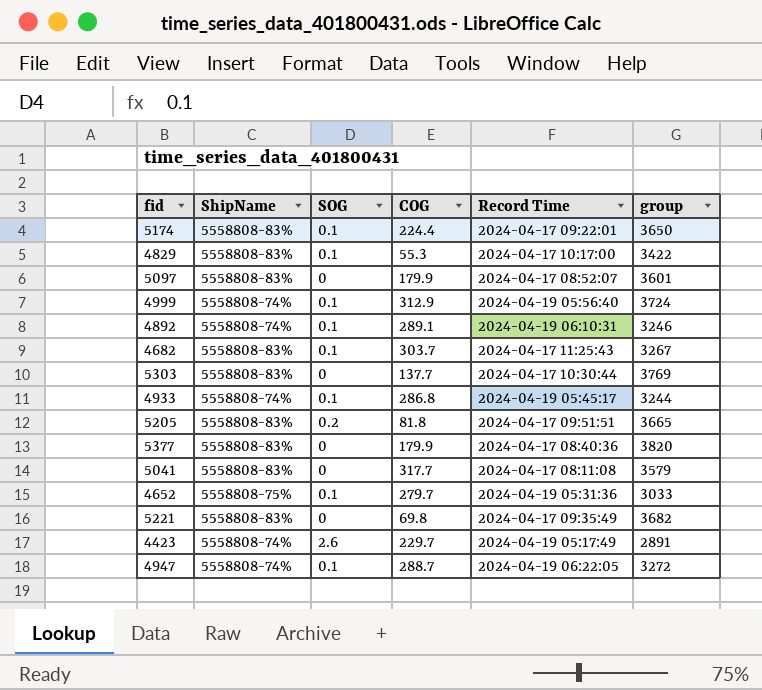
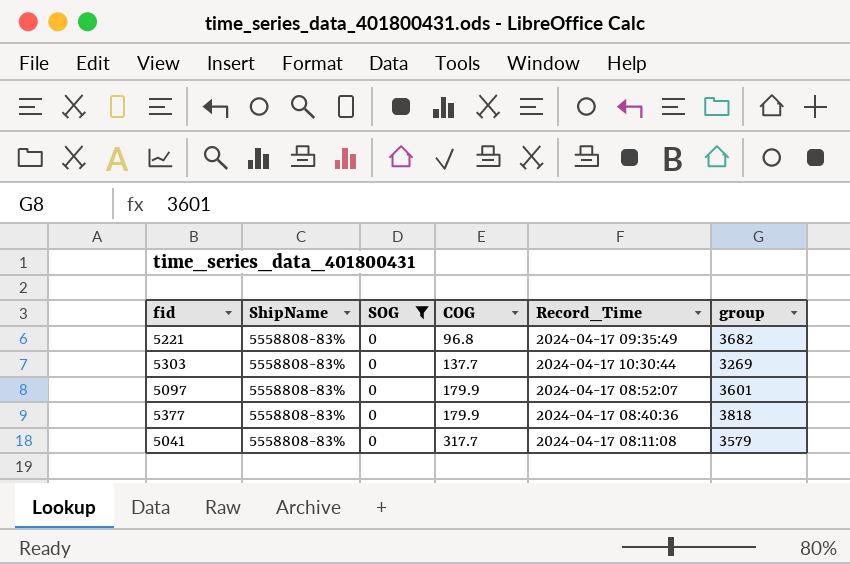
filter: none -> SOG = 0
row order: none -> COG ascending
column name: Record Time -> Record_Time
5221 | COG: 69.8 -> 96.8
5303 | group: 3769 -> 3269
5377 | group: 3820 -> 3818

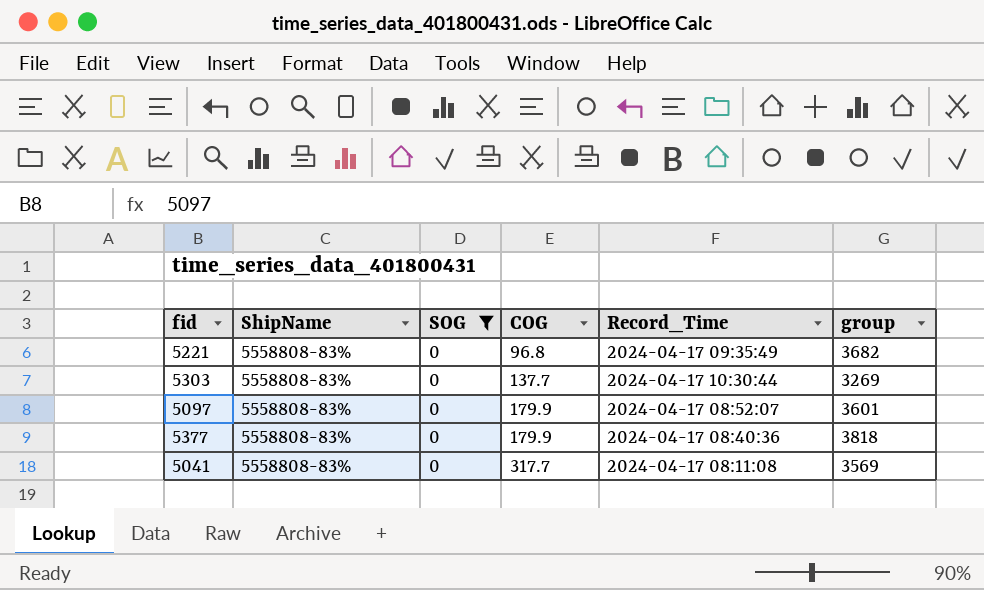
5041 | group: 3579 -> 3569

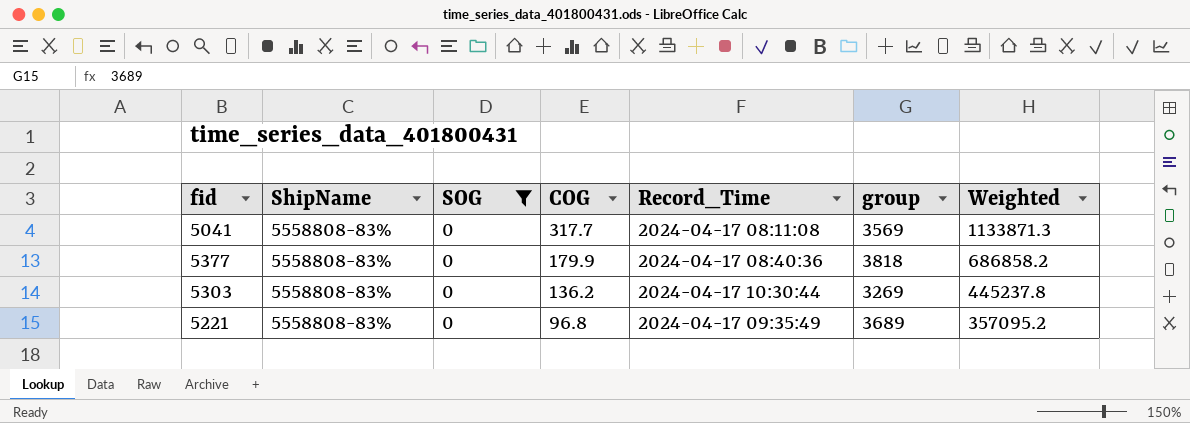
row order: COG ascending -> COG descending
column Weighted | formula: none -> [COG] * [group]
row 5097: 5558808-83% | 0 | 179.9 | 2024-04-17 08:52:07 | 3601 -> none
5303 | COG: 137.7 -> 136.2
5221 | group: 3682 -> 3689

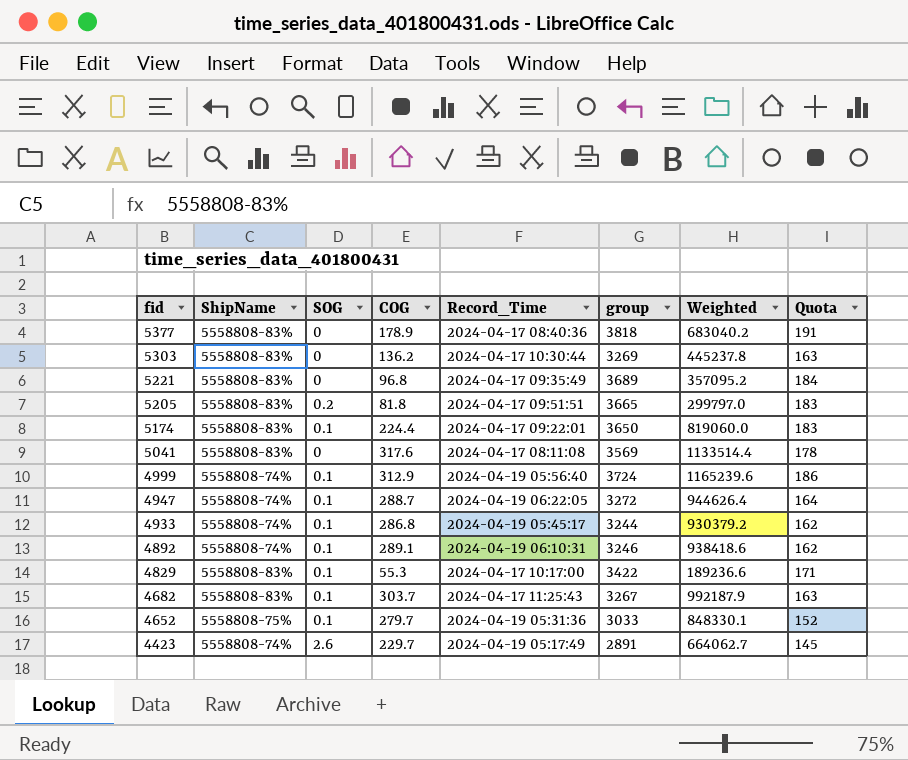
filter: SOG = 0 -> none
row order: COG descending -> fid descending
column Quota | formula: none -> [group] * 0.05
5377 | COG: 179.9 -> 178.9
5377 | Weighted: 686858.2 -> 683040.2
5041 | COG: 317.7 -> 317.6
5041 | Weighted: 1133871.3 -> 1133514.4

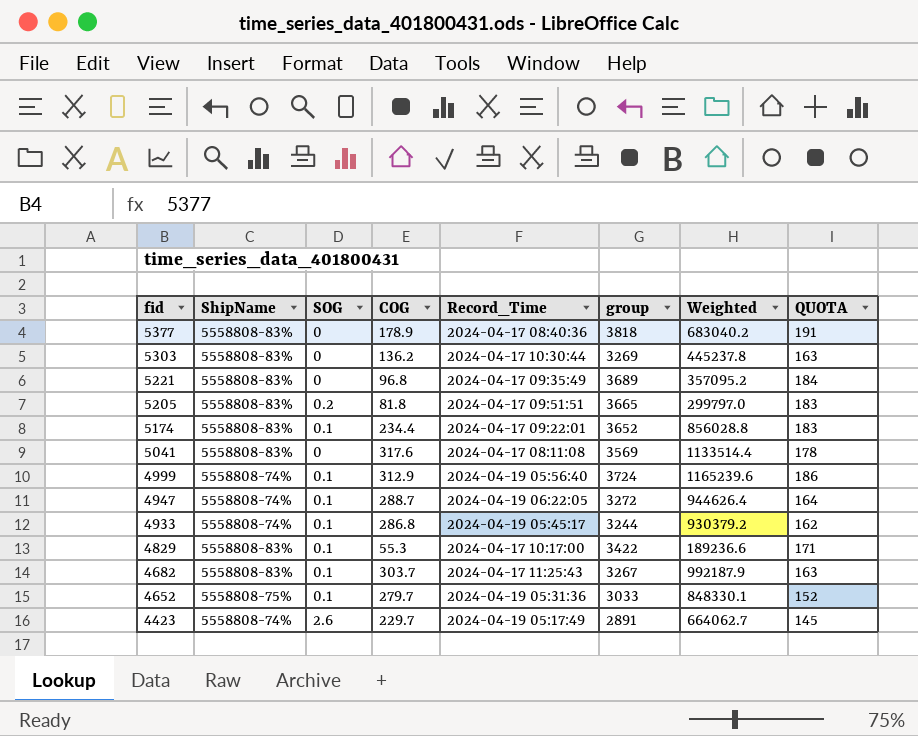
column name: Quota -> QUOTA
row 4892: 5558808-74% | 0.1 | 289.1 | 2024-04-19 06:10:31 | 3246 | 938418.6 | 162 -> none
5174 | COG: 224.4 -> 234.4
5174 | group: 3650 -> 3652
5174 | Weighted: 819060.0 -> 856028.8

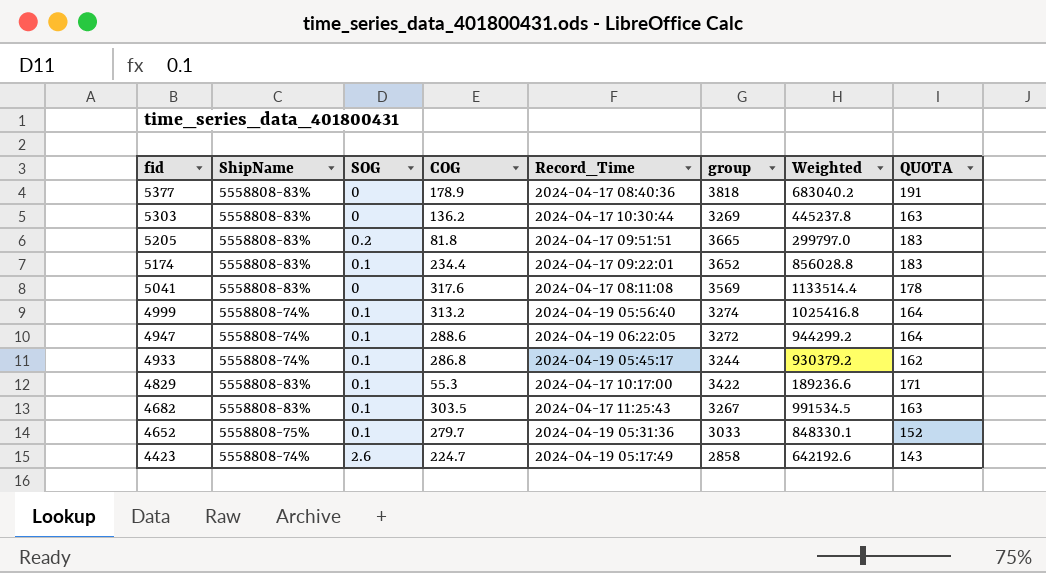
row 5221: 5558808-83% | 0 | 96.8 | 2024-04-17 09:35:49 | 3689 | 357095.2 | 184 -> none
4999 | COG: 312.9 -> 313.2
4999 | group: 3724 -> 3274
4999 | Weighted: 1165239.6 -> 1025416.8
4999 | QUOTA: 186 -> 164
4947 | COG: 288.7 -> 288.6
4947 | Weighted: 944626.4 -> 944299.2
4682 | COG: 303.7 -> 303.5
4682 | Weighted: 992187.9 -> 991534.5
4423 | COG: 229.7 -> 224.7
4423 | group: 2891 -> 2858
4423 | Weighted: 664062.7 -> 642192.6
4423 | QUOTA: 145 -> 143

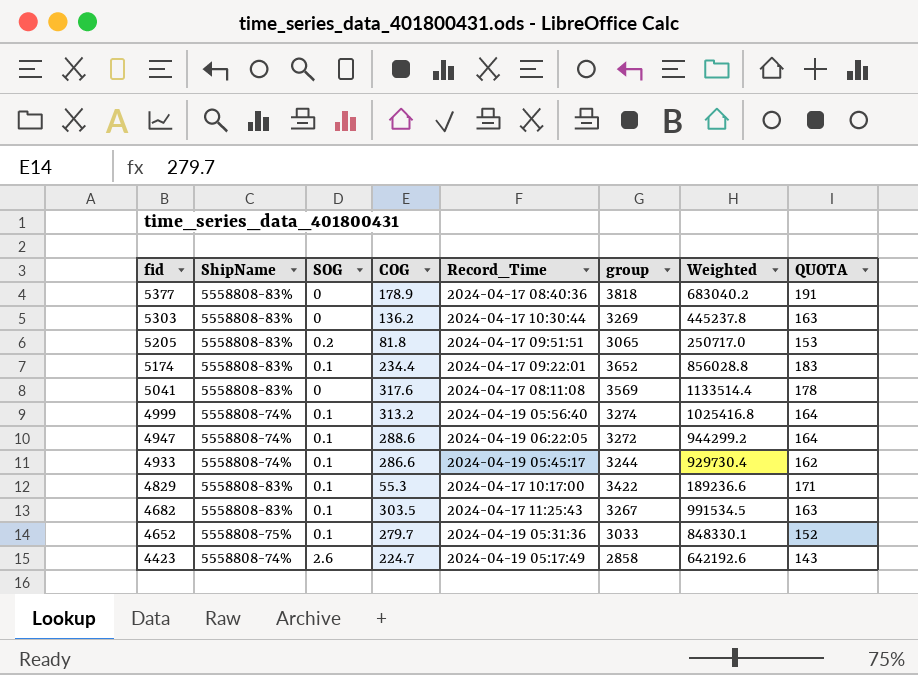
5205 | group: 3665 -> 3065
5205 | Weighted: 299797.0 -> 250717.0
5205 | QUOTA: 183 -> 153
4933 | COG: 286.8 -> 286.6
4933 | Weighted: 930379.2 -> 929730.4

